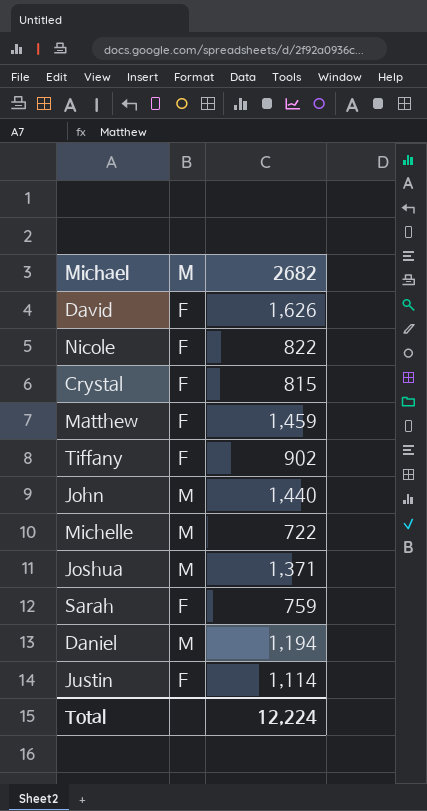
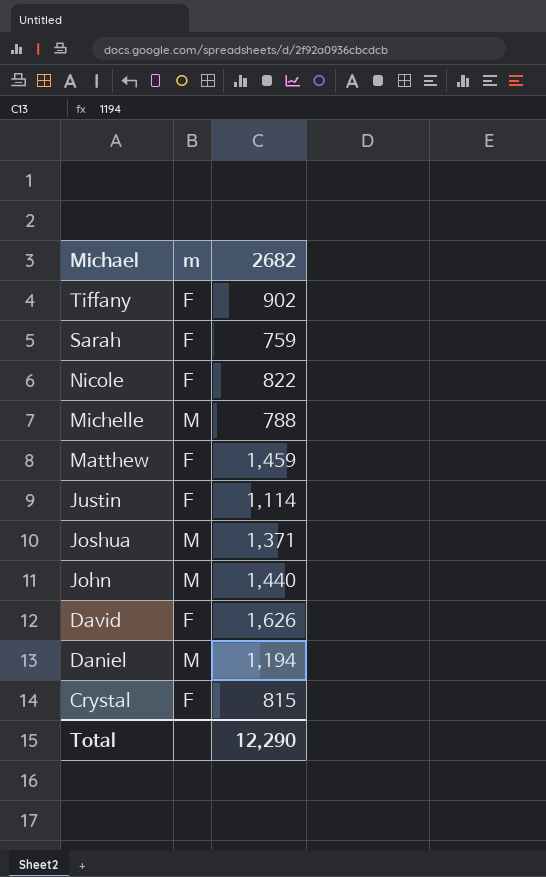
row order: none -> Michael descending
column name: M -> m
Michelle | 2682: 722 -> 788
Total | 2682: 12,224 -> 12,290

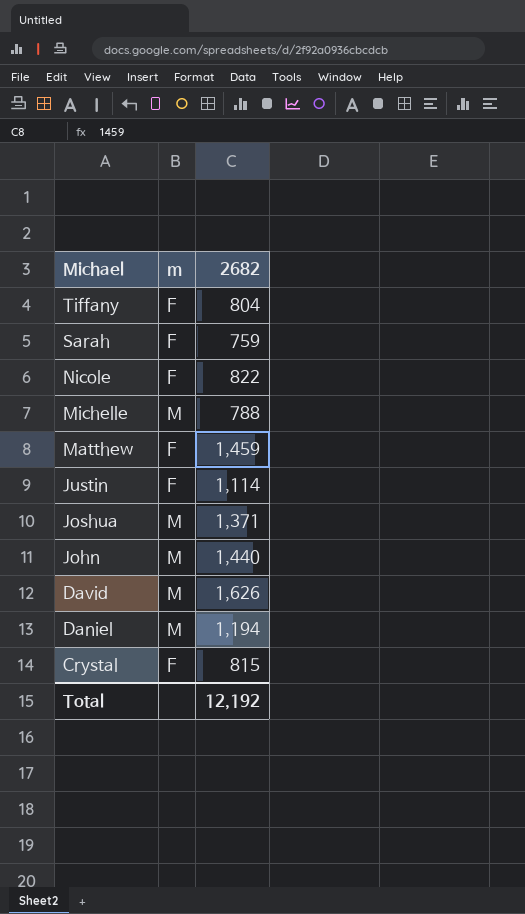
Tiffany | 2682: 902 -> 804
David | m: F -> M
Total | 2682: 12,290 -> 12,192

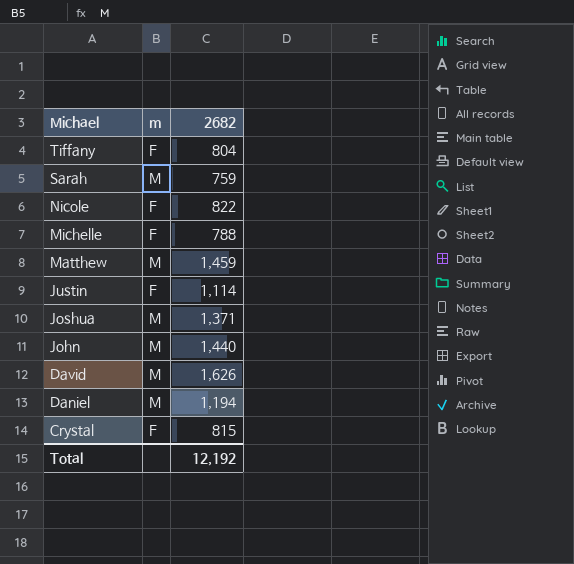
Sarah | m: F -> M
Michelle | m: M -> F
Matthew | m: F -> M

